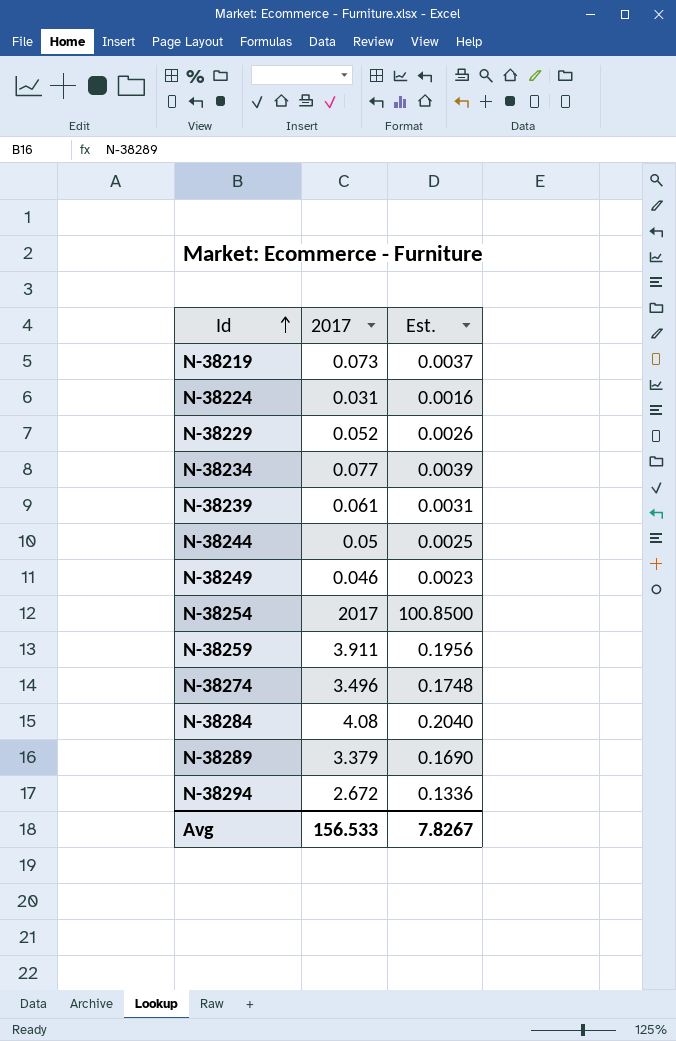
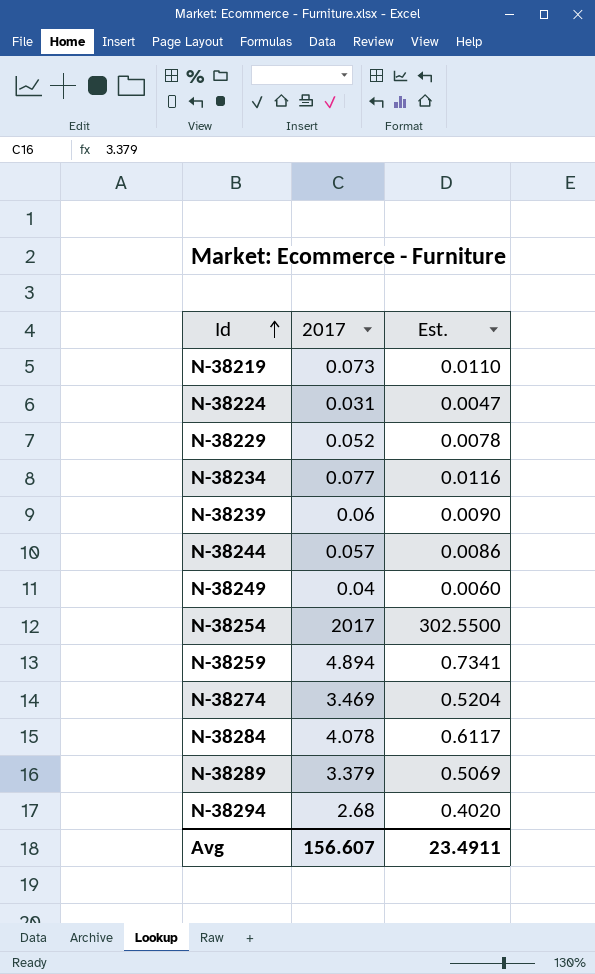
column Est. | formula: [2017] * 0.05 -> [2017] * 0.15
N-38239 | 2017: 0.061 -> 0.06
N-38244 | 2017: 0.05 -> 0.057
N-38249 | 2017: 0.046 -> 0.04
N-38259 | 2017: 3.911 -> 4.894
N-38274 | 2017: 3.496 -> 3.469
N-38284 | 2017: 4.08 -> 4.078
N-38294 | 2017: 2.672 -> 2.68
Avg | 2017: 156.533 -> 156.607
Avg | Est.: 7.8267 -> 23.4911

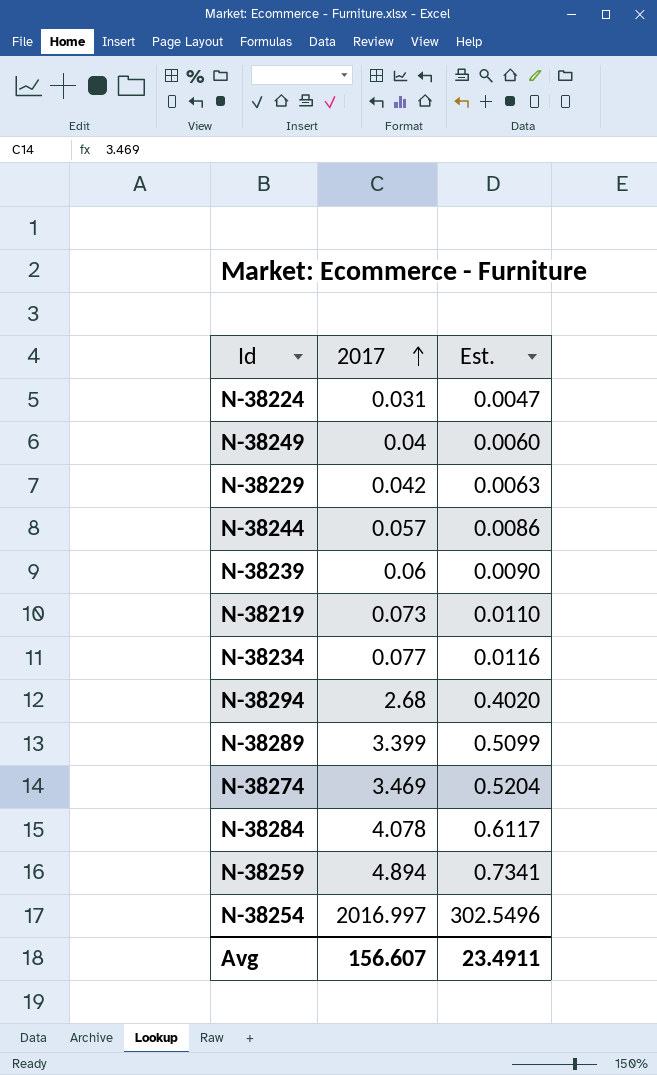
row order: Id ascending -> 2017 ascending
N-38229 | 2017: 0.052 -> 0.042
N-38229 | Est.: 0.0078 -> 0.0063
N-38289 | 2017: 3.379 -> 3.399
N-38289 | Est.: 0.5069 -> 0.5099
N-38254 | 2017: 2017 -> 2016.997
N-38254 | Est.: 302.5500 -> 302.5496

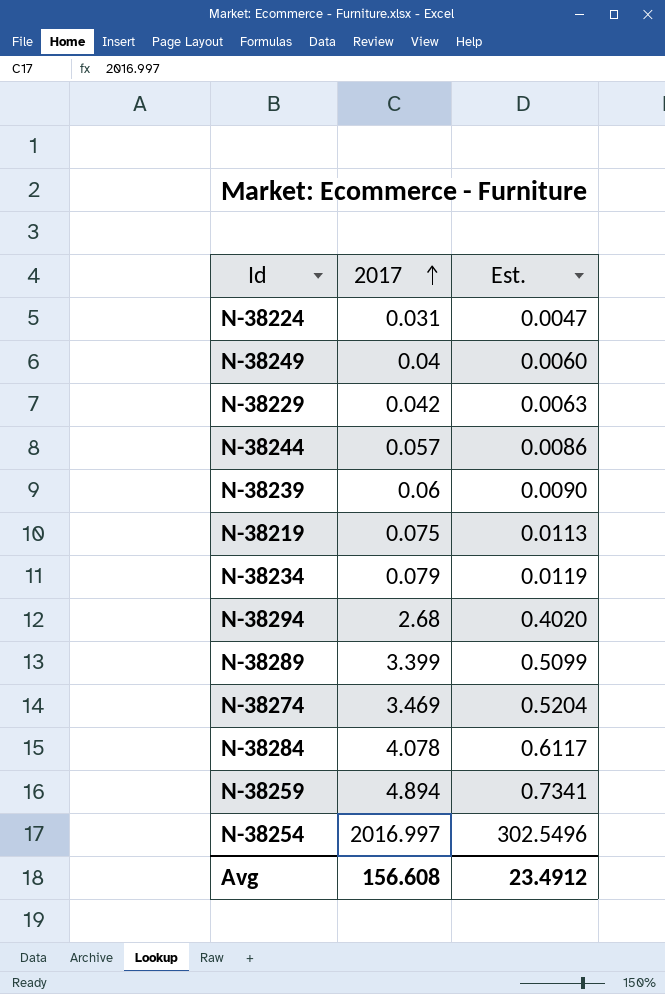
N-38219 | 2017: 0.073 -> 0.075
N-38219 | Est.: 0.0110 -> 0.0113
N-38234 | 2017: 0.077 -> 0.079
N-38234 | Est.: 0.0116 -> 0.0119
Avg | 2017: 156.607 -> 156.608
Avg | Est.: 23.4911 -> 23.4912

